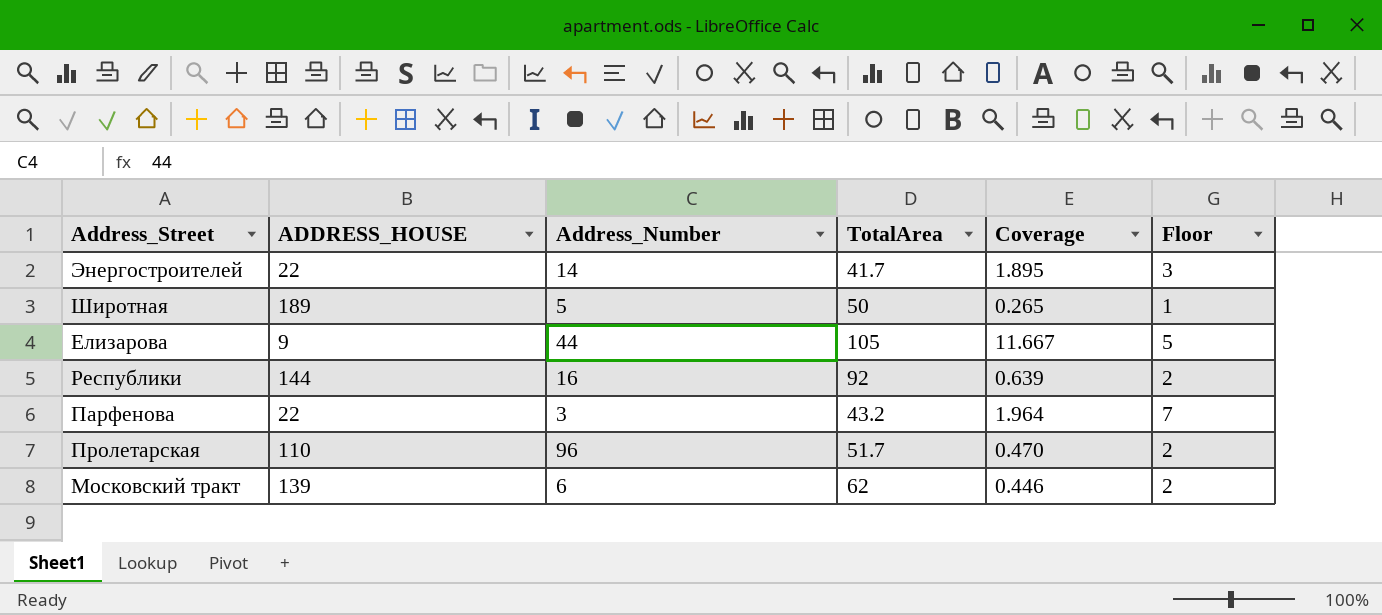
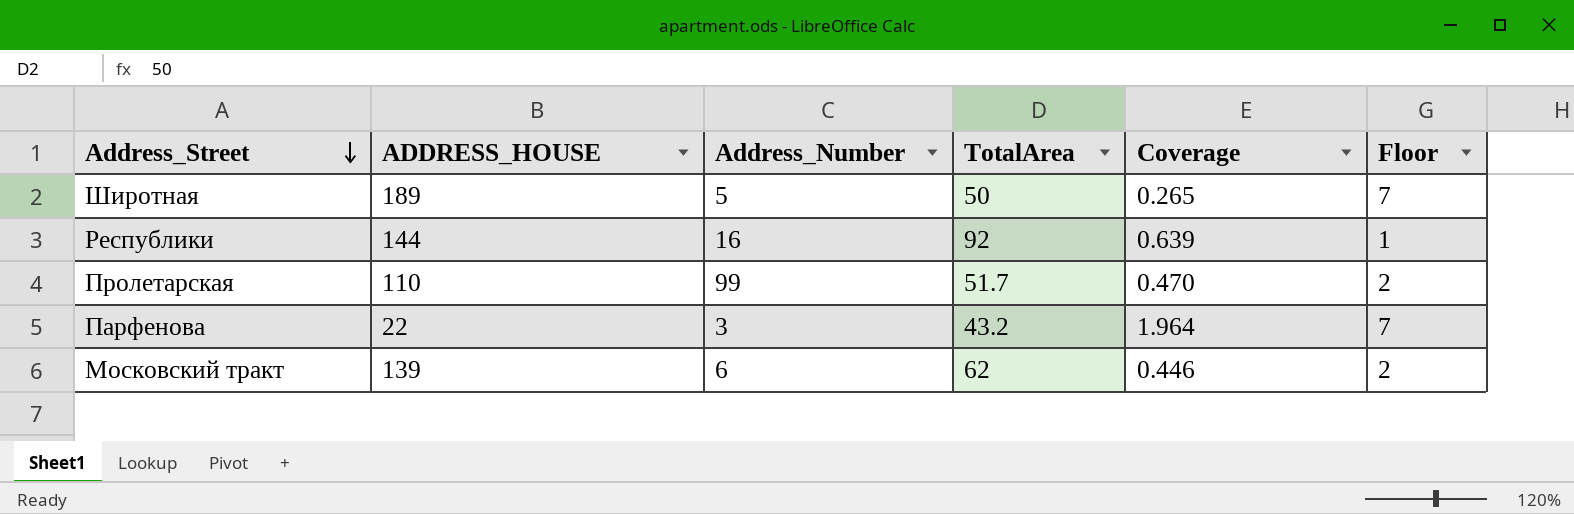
row order: none -> Address_Street descending
row Энергостроителей: 22 | 14 | 41.7 | 1.895 | 3 -> none
row Елизарова: 9 | 44 | 105 | 11.667 | 5 -> none
Широтная | Floor: 1 -> 7
Республики | Floor: 2 -> 1
Пролетарская | Address_Number: 96 -> 99

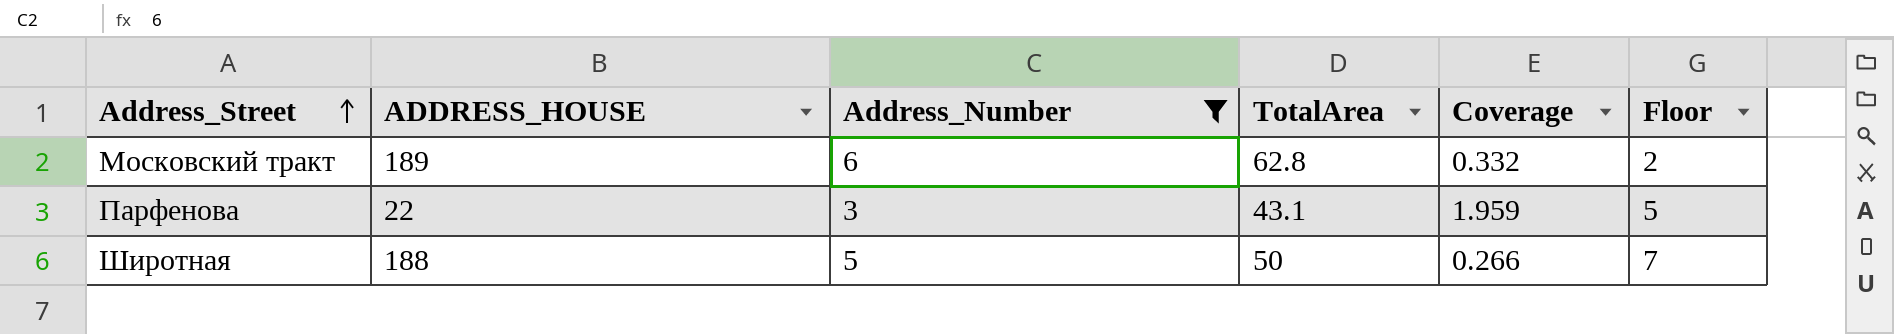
filter: none -> Address_Number <= 6
row order: Address_Street descending -> Address_Street ascending
Московский тракт | ADDRESS_HOUSE: 139 -> 189
Московский тракт | TotalArea: 62 -> 62.8
Московский тракт | Coverage: 0.446 -> 0.332
Парфенова | TotalArea: 43.2 -> 43.1
Парфенова | Coverage: 1.964 -> 1.959
Парфенова | Floor: 7 -> 5
Широтная | ADDRESS_HOUSE: 189 -> 188
Широтная | Coverage: 0.265 -> 0.266

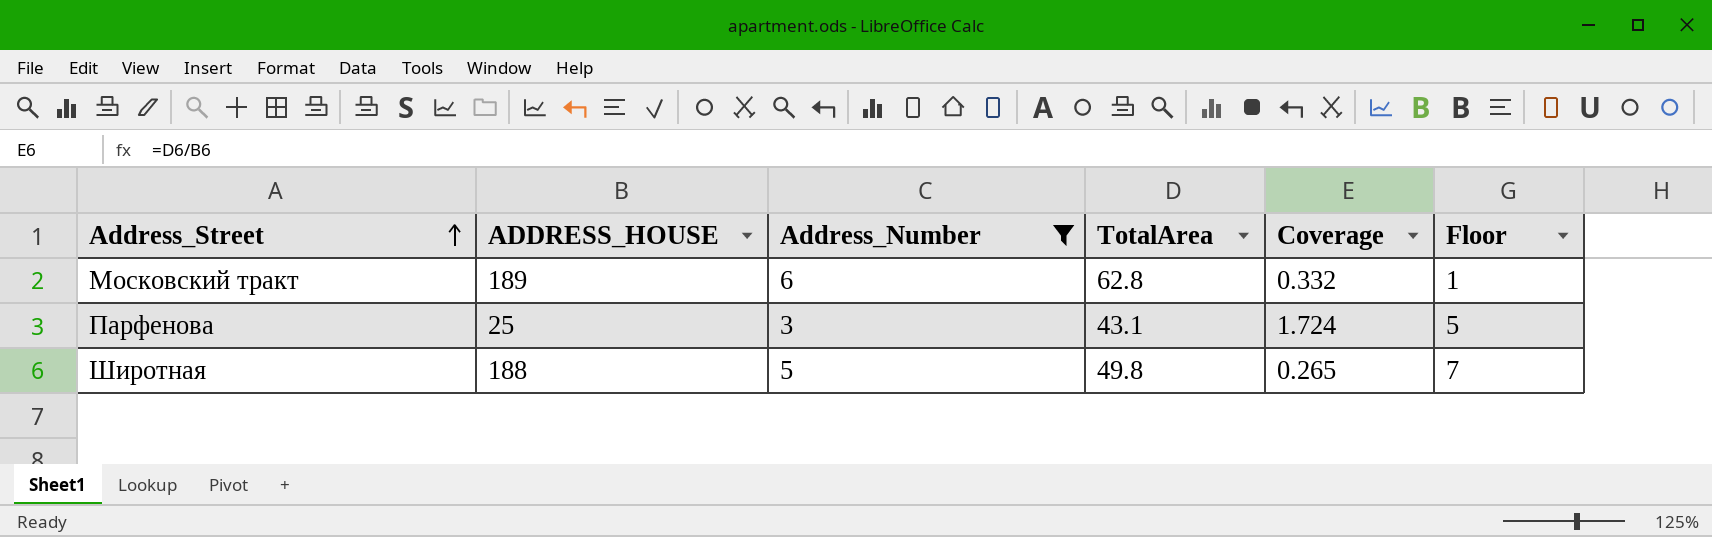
Московский тракт | Floor: 2 -> 1
Парфенова | ADDRESS_HOUSE: 22 -> 25
Парфенова | Coverage: 1.959 -> 1.724
Широтная | TotalArea: 50 -> 49.8
Широтная | Coverage: 0.266 -> 0.265

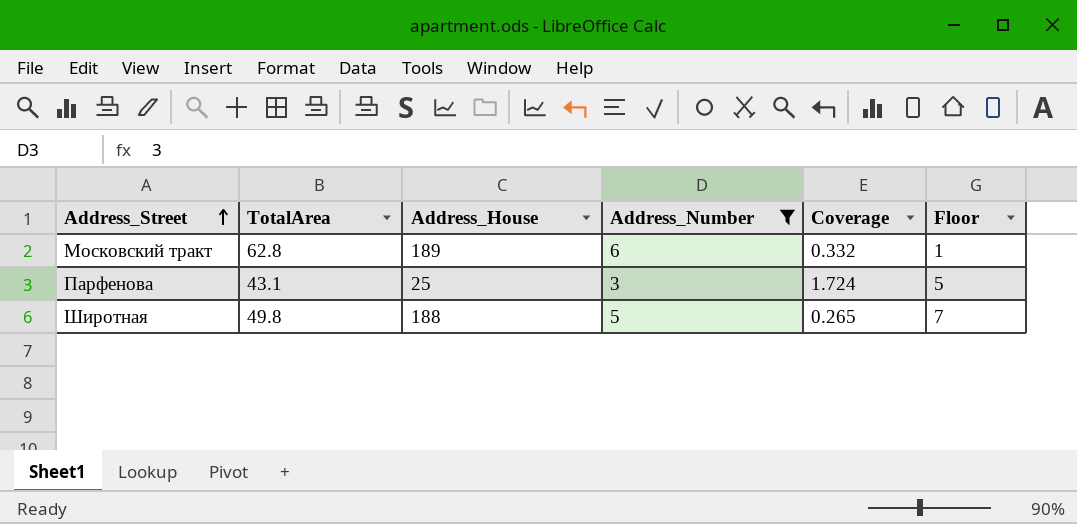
column TotalArea | position: 4 -> 2
column name: ADDRESS_HOUSE -> Address_House

